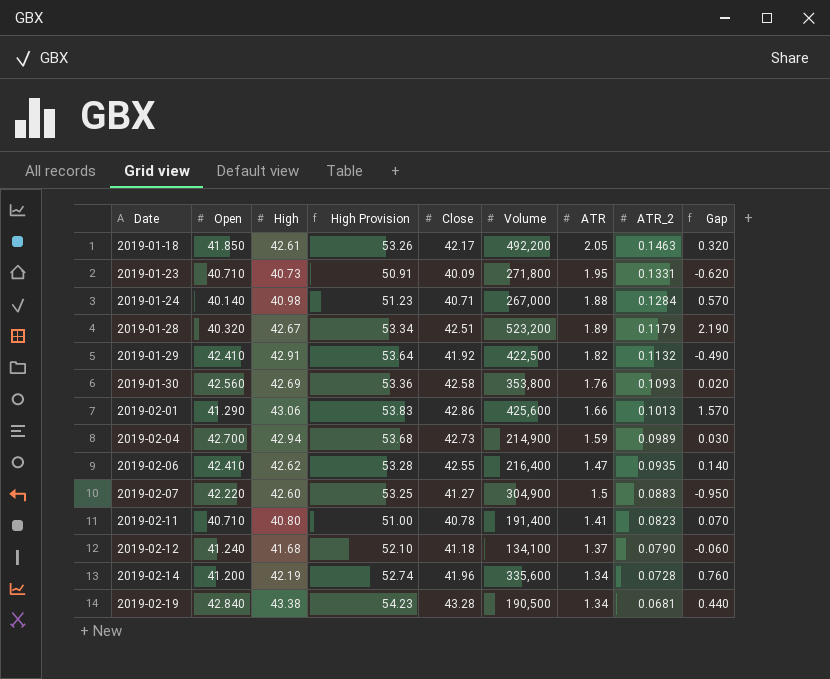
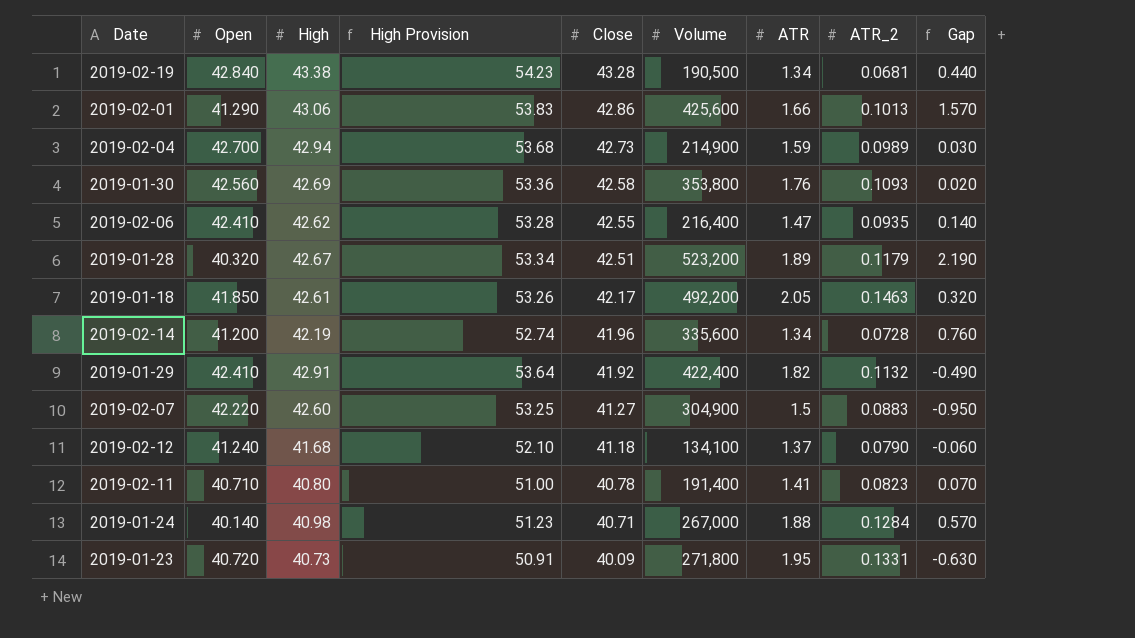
row order: Date ascending -> Close descending
2019-01-29 | Volume: 422,500 -> 422,400
2019-01-23 | Open: 40.710 -> 40.720
2019-01-23 | Gap: -0.620 -> -0.630

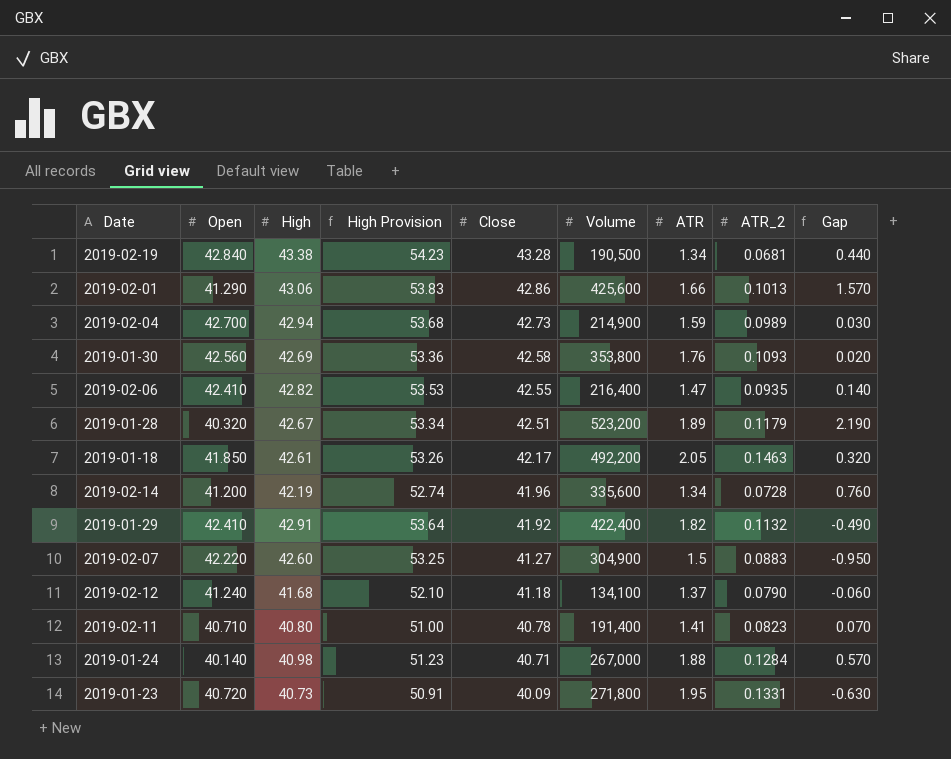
2019-02-06 | High: 42.62 -> 42.82
2019-02-06 | High Provision: 53.28 -> 53.53

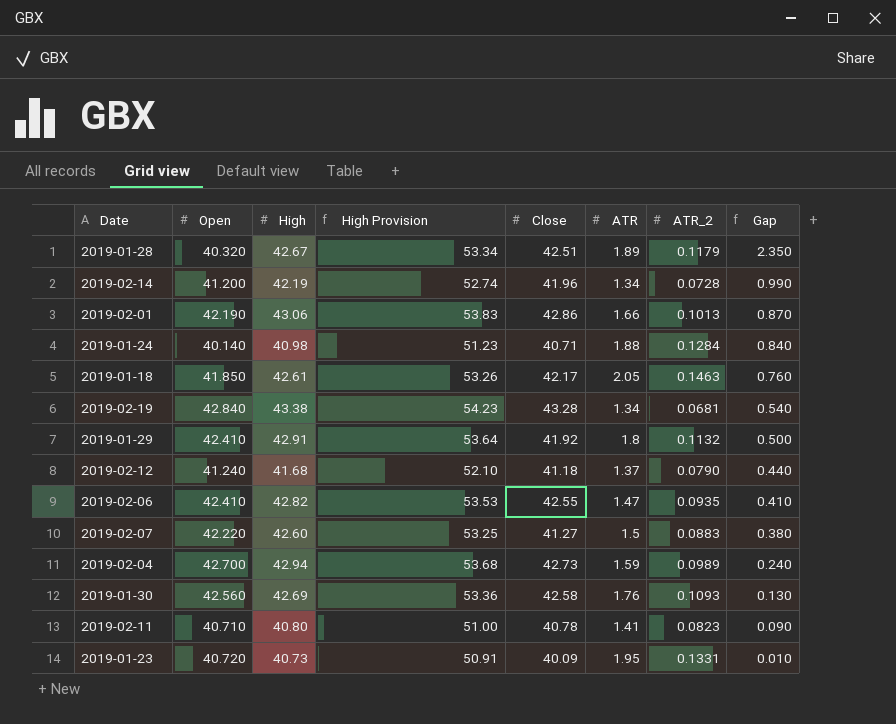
row order: Close descending -> Gap descending
column Volume | position: 6 -> none
column Gap | formula: [Close] - [Open] -> [High] - [Open]
2019-02-01 | Open: 41.290 -> 42.190
2019-01-29 | ATR: 1.82 -> 1.8

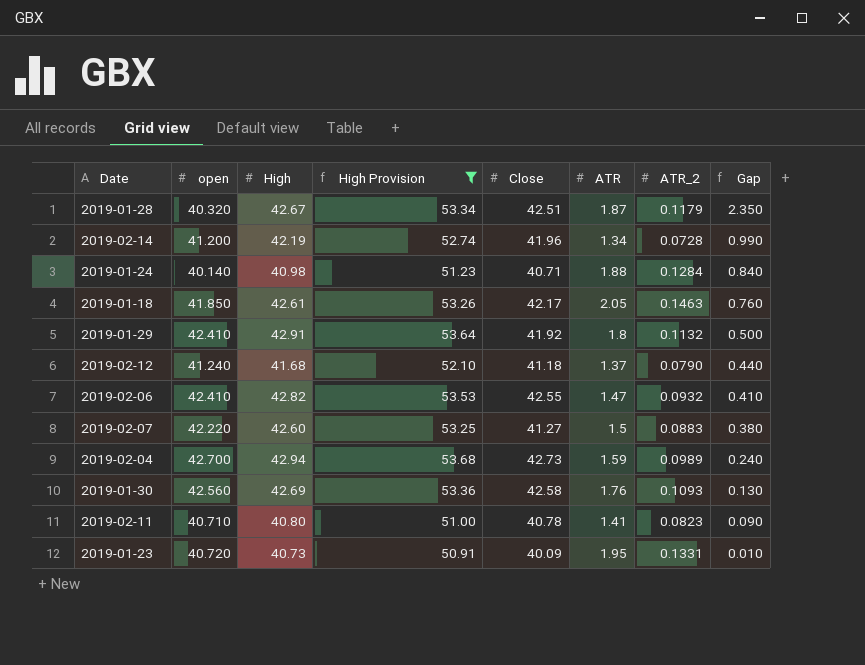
filter: none -> High Provision <= 53.68
column name: Open -> open
2019-01-28 | ATR: 1.89 -> 1.87
2019-02-06 | ATR_2: 0.0935 -> 0.0932

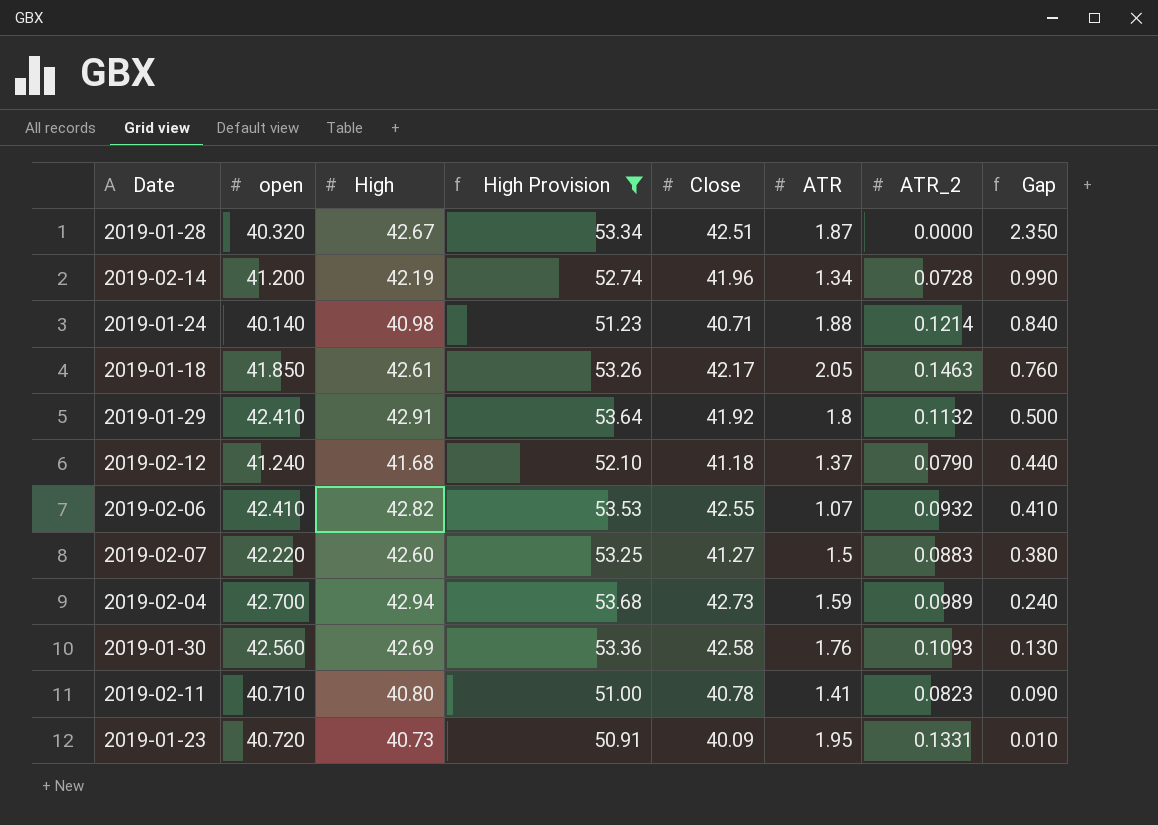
2019-01-28 | ATR_2: 0.1179 -> 0.0000
2019-01-24 | ATR_2: 0.1284 -> 0.1214
2019-02-06 | ATR: 1.47 -> 1.07

